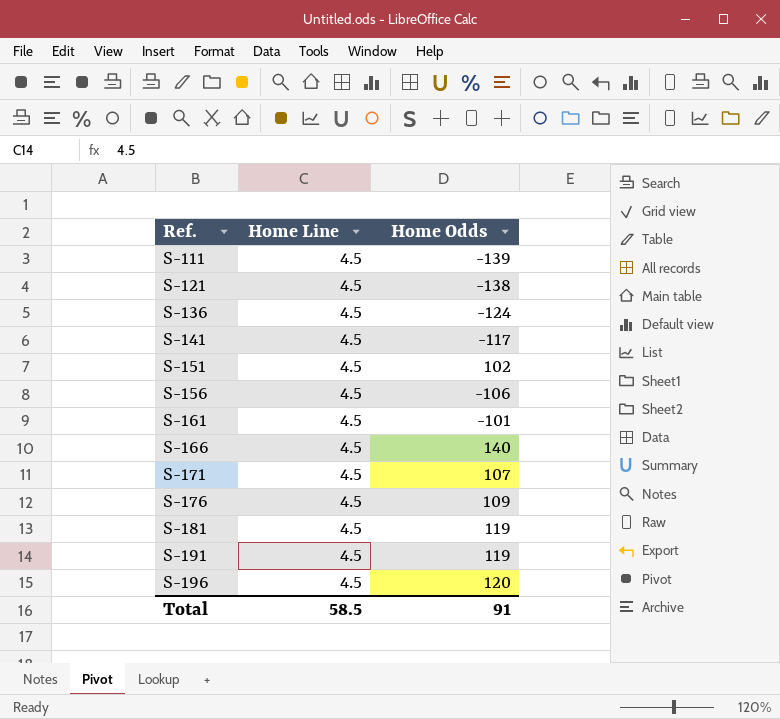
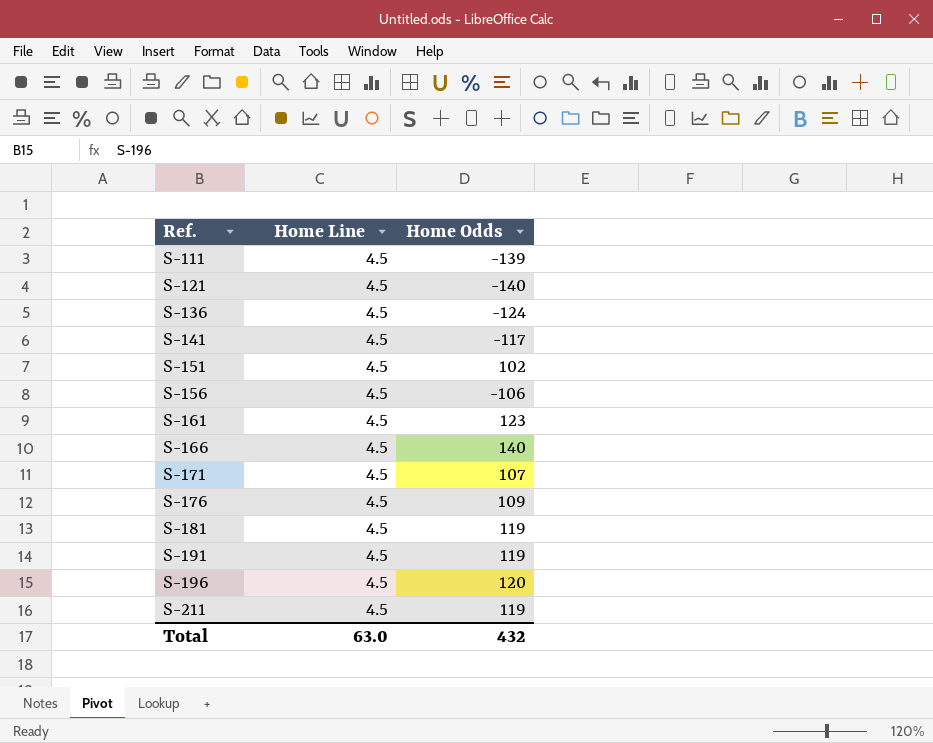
S-121 | Home Odds: -138 -> -140
S-161 | Home Odds: -101 -> 123
row S-211: none -> 4.5 | 119
Total | Home Line: 58.5 -> 63.0
Total | Home Odds: 91 -> 432

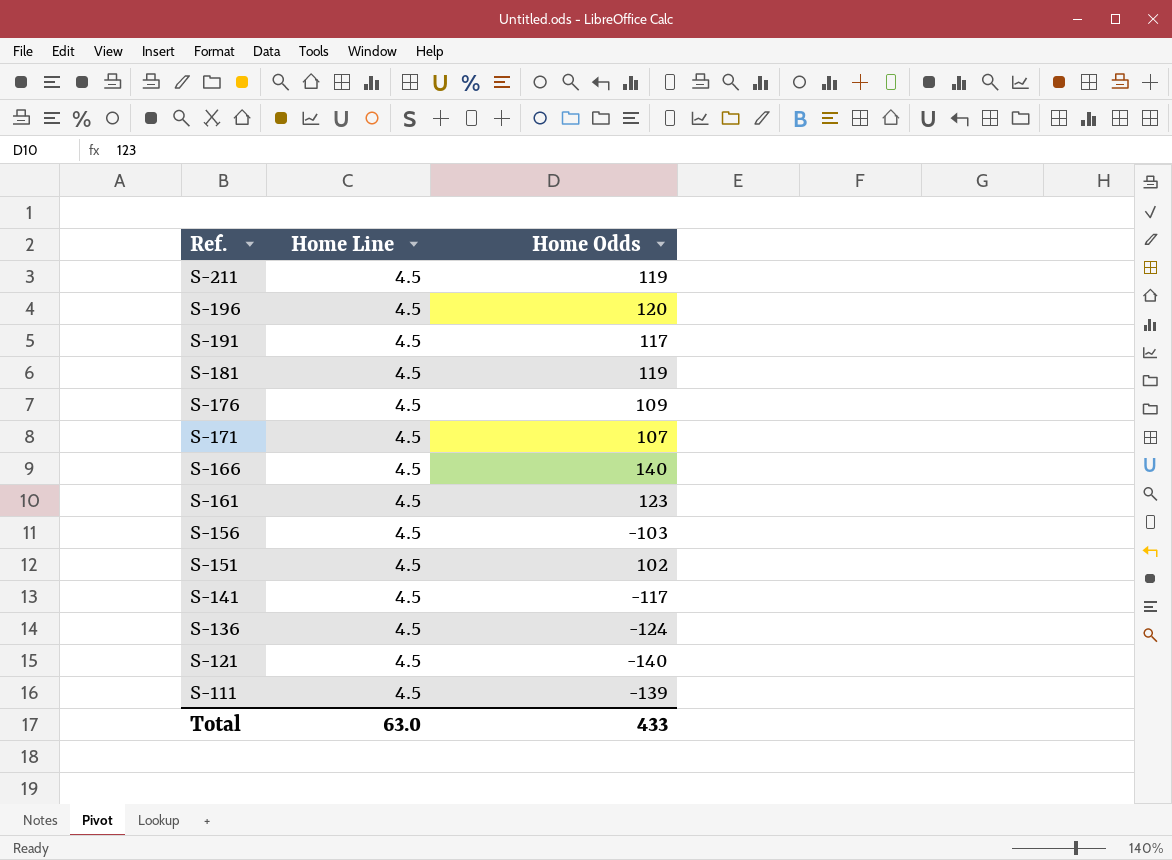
row order: Ref. ascending -> Ref. descending
S-191 | Home Odds: 119 -> 117
S-156 | Home Odds: -106 -> -103
Total | Home Odds: 432 -> 433

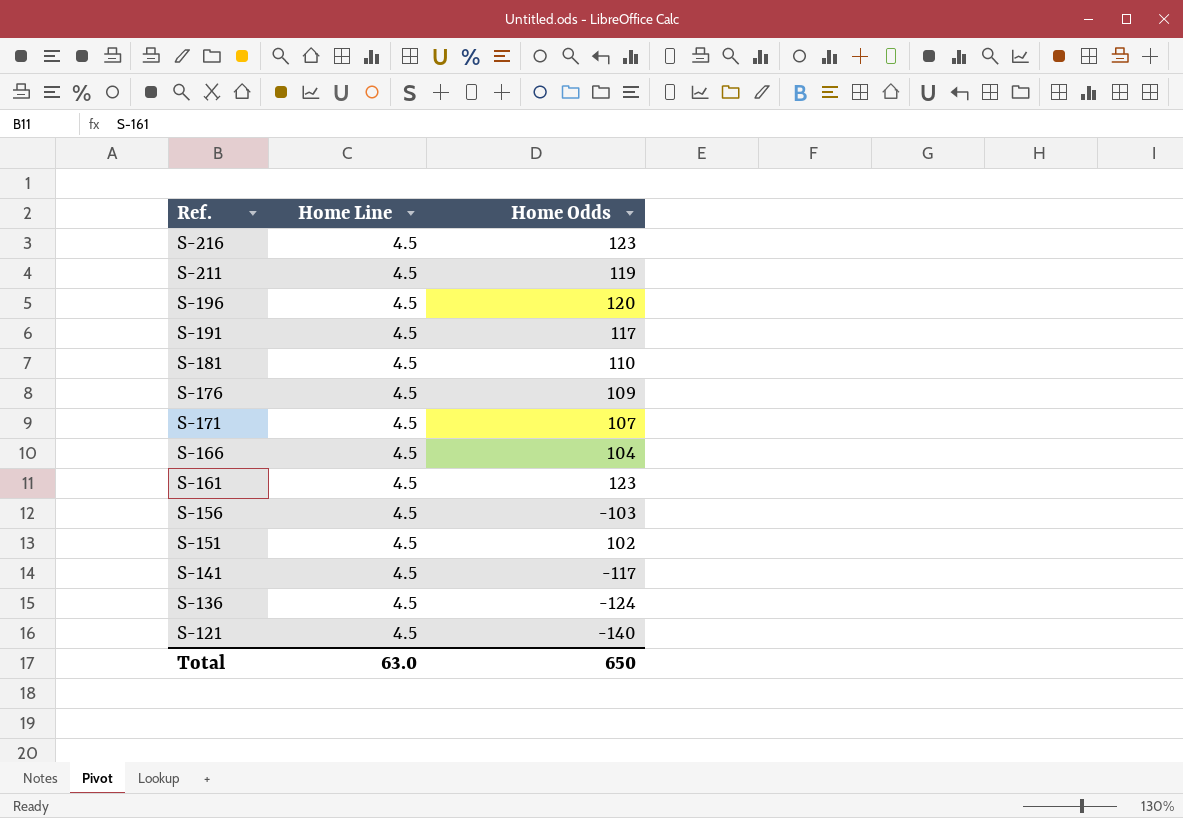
row S-111: 4.5 | -139 -> none
row S-216: none -> 4.5 | 123
S-181 | Home Odds: 119 -> 110
S-166 | Home Odds: 140 -> 104
Total | Home Odds: 433 -> 650

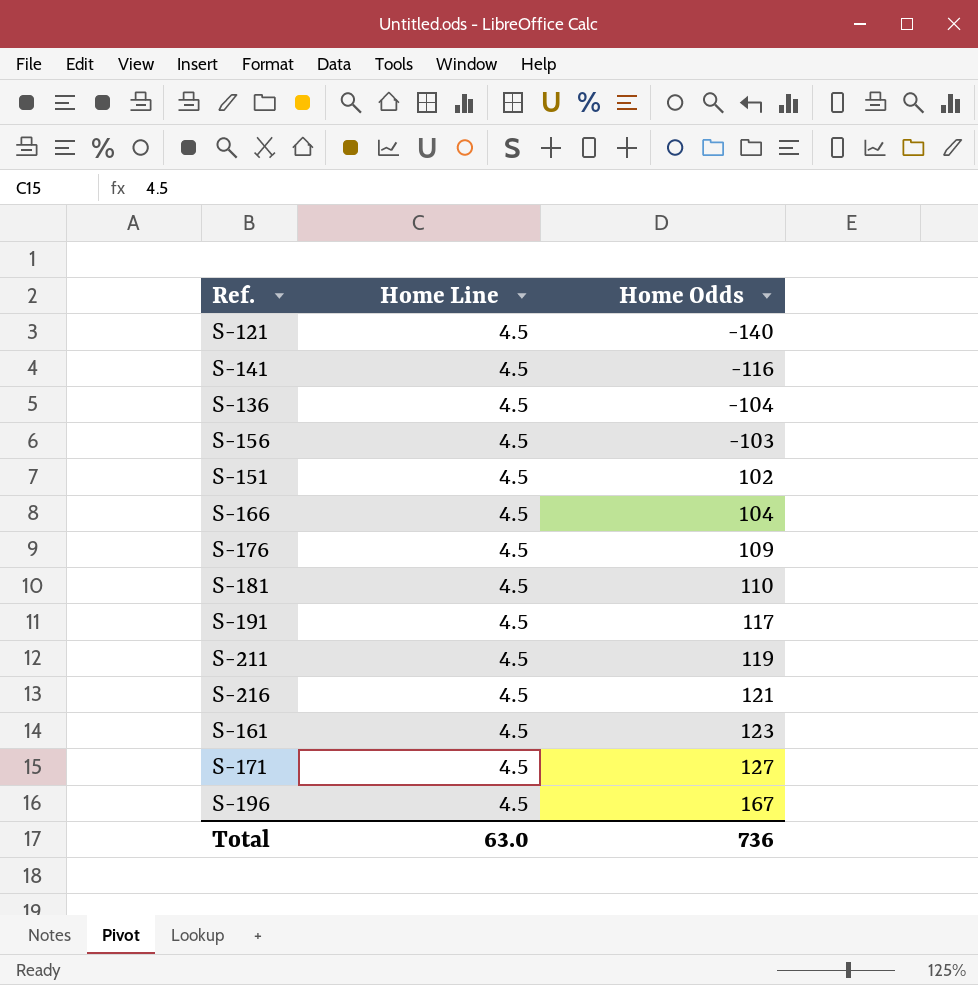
row order: Ref. descending -> Home Odds ascending
S-141 | Home Odds: -117 -> -116
S-136 | Home Odds: -124 -> -104
S-216 | Home Odds: 123 -> 121
S-171 | Home Odds: 107 -> 127
S-196 | Home Odds: 120 -> 167
Total | Home Odds: 650 -> 736

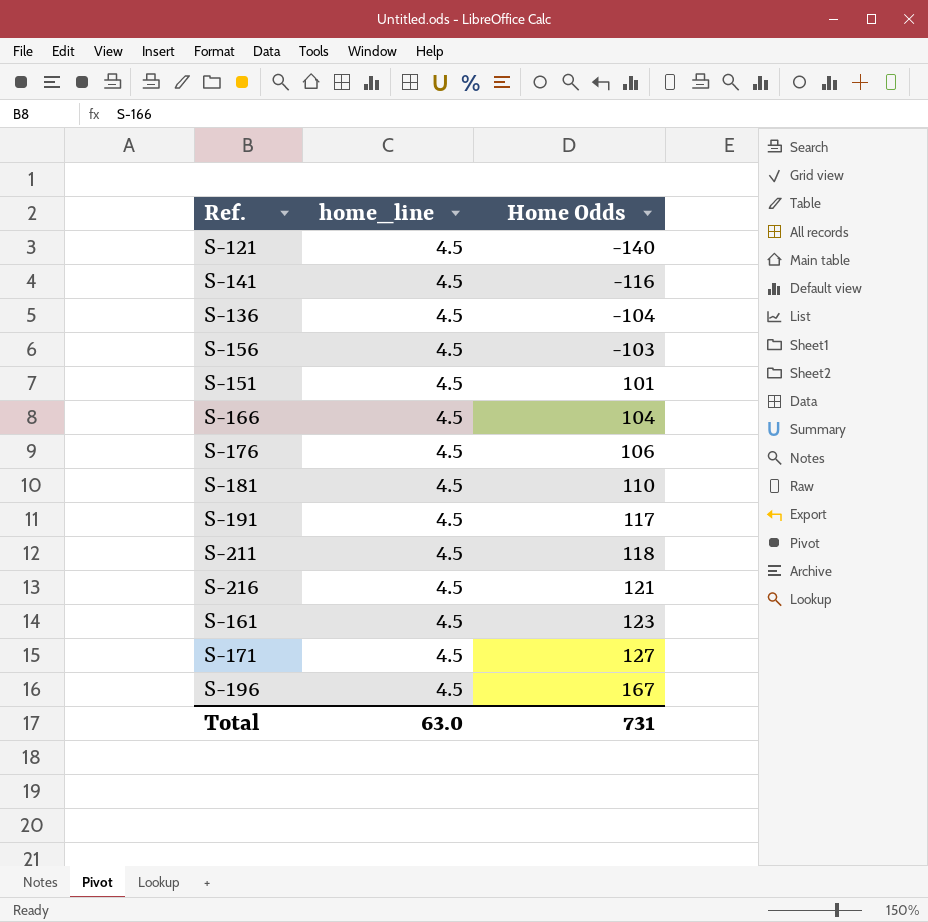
column name: Home Line -> home_line
S-151 | Home Odds: 102 -> 101
S-176 | Home Odds: 109 -> 106
S-211 | Home Odds: 119 -> 118
Total | Home Odds: 736 -> 731

